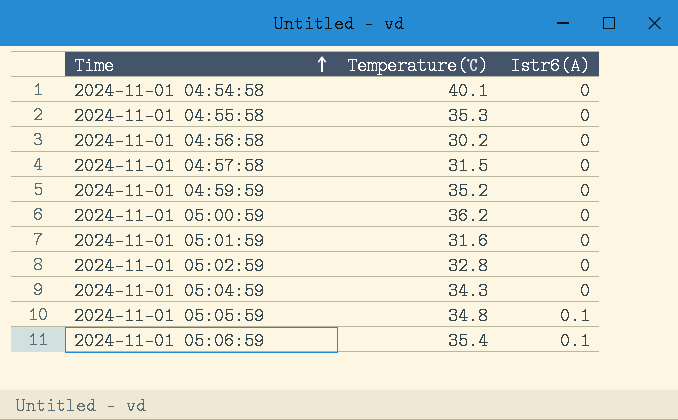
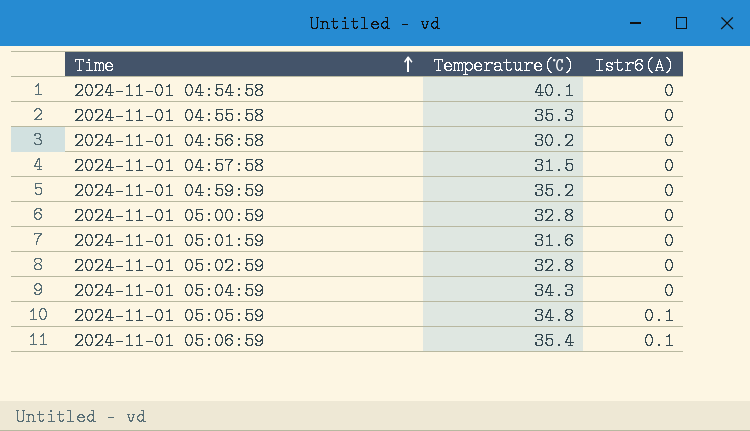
2024-11-01 05:00:59 | Temperature(℃): 36.2 -> 32.8

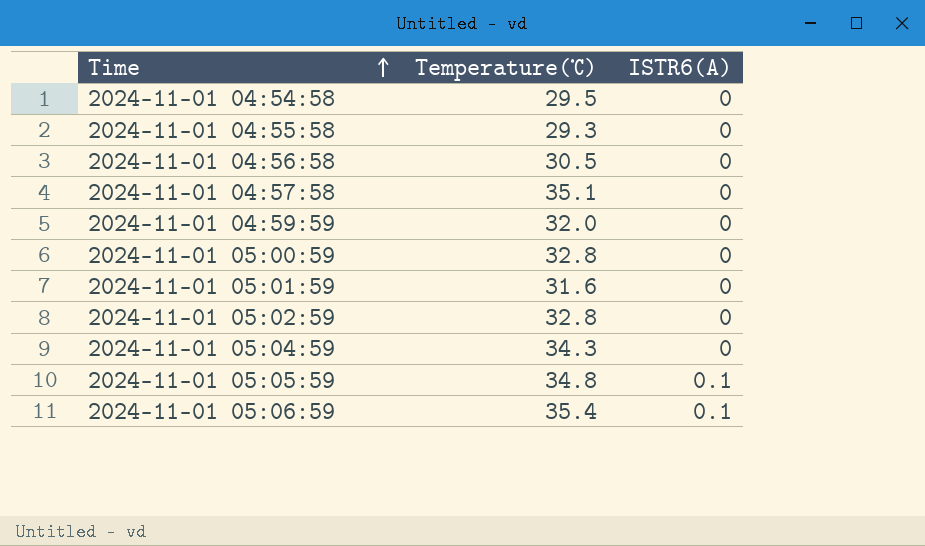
column name: Istr6(A) -> ISTR6(A)
2024-11-01 04:54:58 | Temperature(℃): 40.1 -> 29.5
2024-11-01 04:55:58 | Temperature(℃): 35.3 -> 29.3
2024-11-01 04:56:58 | Temperature(℃): 30.2 -> 30.5
2024-11-01 04:57:58 | Temperature(℃): 31.5 -> 35.1
2024-11-01 04:59:59 | Temperature(℃): 35.2 -> 32.0

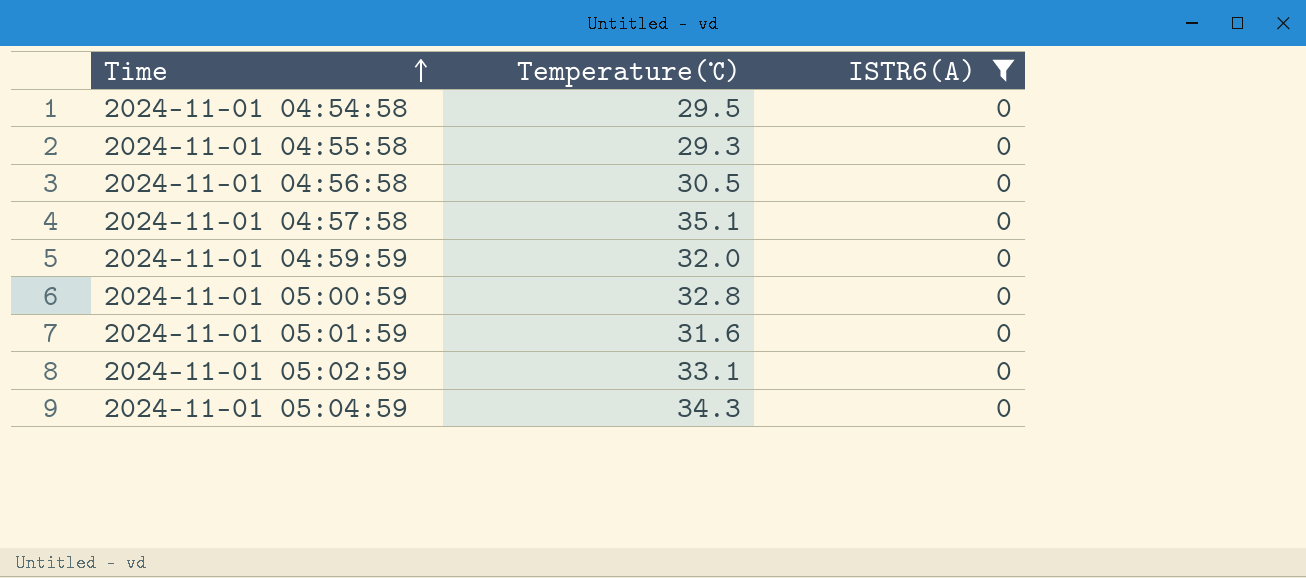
filter: none -> ISTR6(A) = 0
2024-11-01 05:02:59 | Temperature(℃): 32.8 -> 33.1

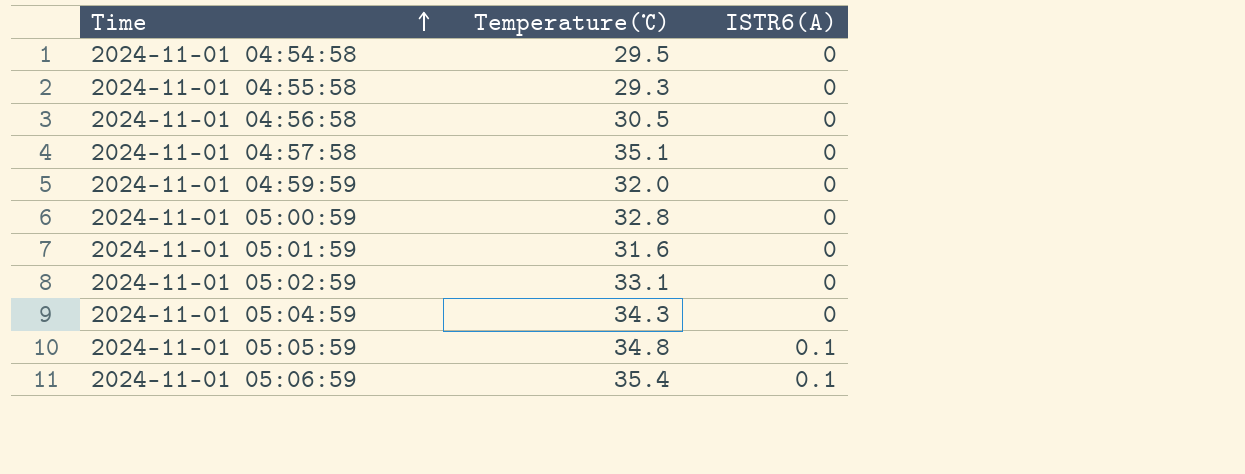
filter: ISTR6(A) = 0 -> none

